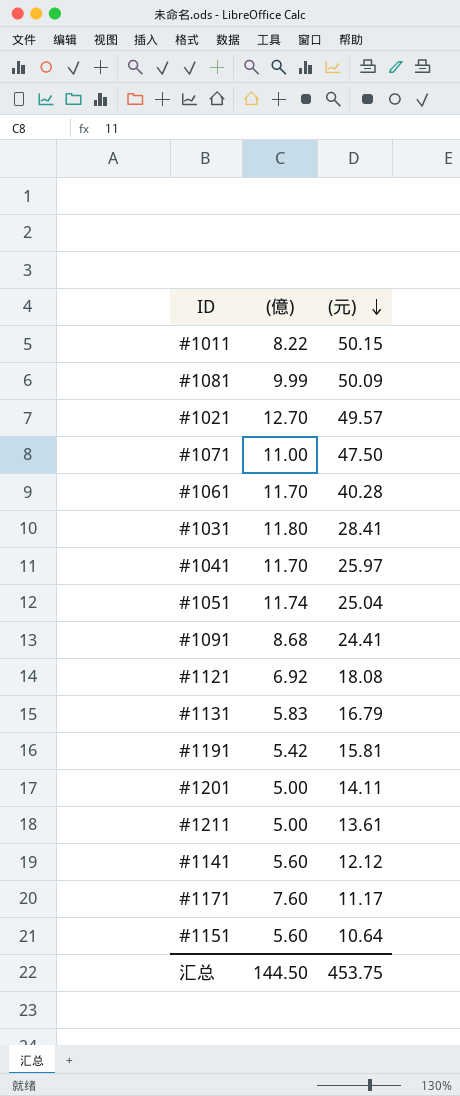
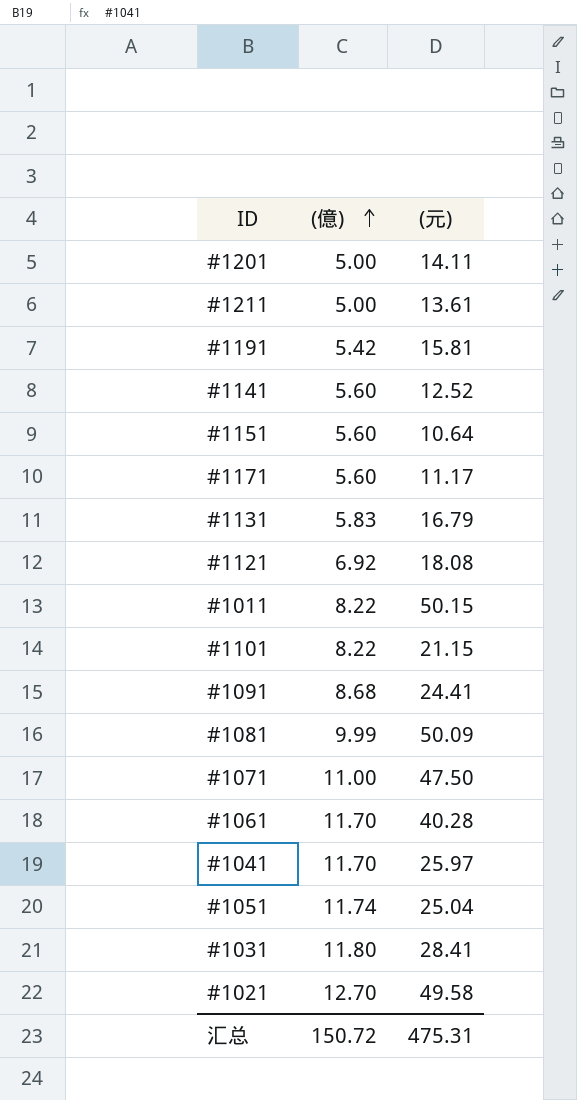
row order: (元) descending -> (億) ascending
#1141 | (元): 12.12 -> 12.52
#1171 | (億): 7.60 -> 5.60
row #1101: none -> 8.22 | 21.15
#1021 | (元): 49.57 -> 49.58
汇总 | (億): 144.50 -> 150.72
汇总 | (元): 453.75 -> 475.31

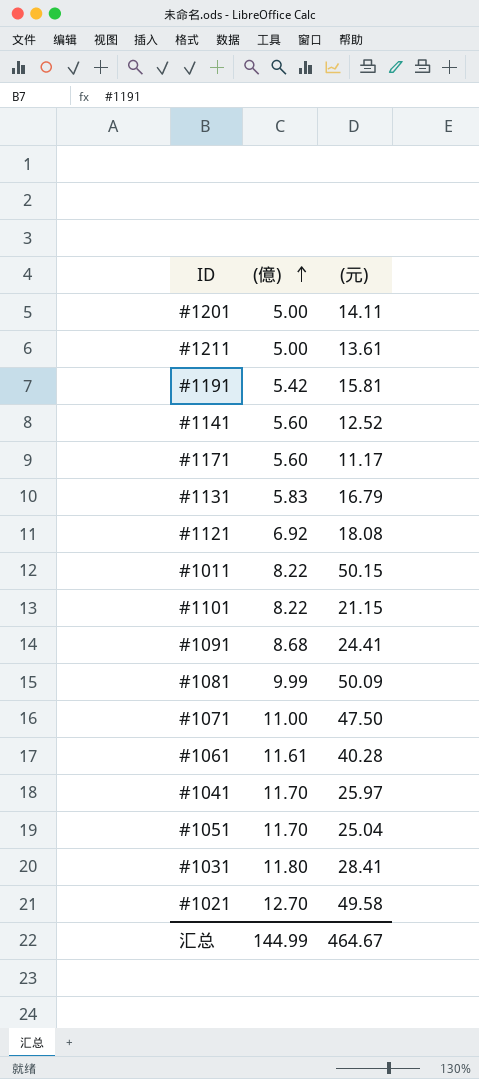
row #1151: 5.60 | 10.64 -> none
#1061 | (億): 11.70 -> 11.61
#1051 | (億): 11.74 -> 11.70
汇总 | (億): 150.72 -> 144.99
汇总 | (元): 475.31 -> 464.67

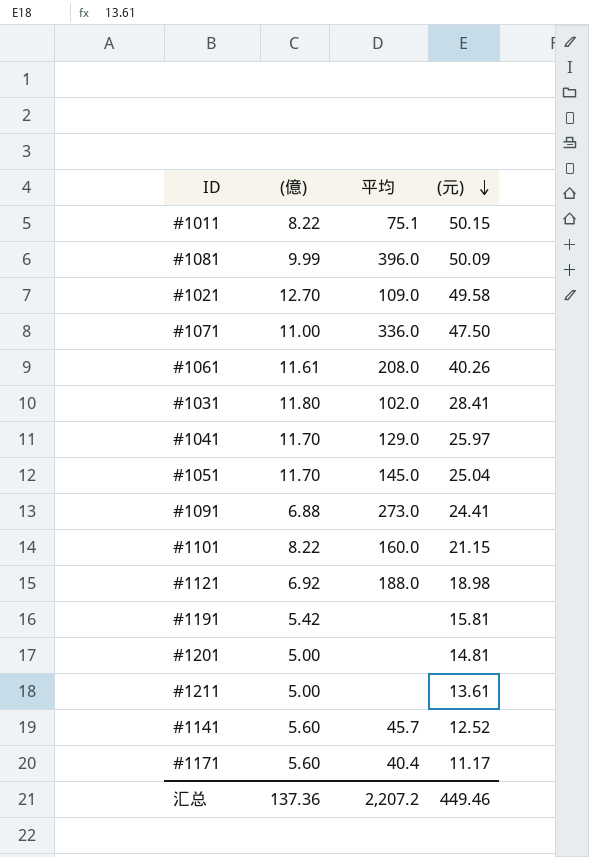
row order: (億) ascending -> (元) descending
column 平均 | position: none -> 3
row #1131: 5.83 | 16.79 -> none
#1061 | (元): 40.28 -> 40.26
#1091 | (億): 8.68 -> 6.88
#1121 | (元): 18.08 -> 18.98
#1201 | (元): 14.11 -> 14.81
汇总 | (億): 144.99 -> 137.36
汇总 | (元): 464.67 -> 449.46

